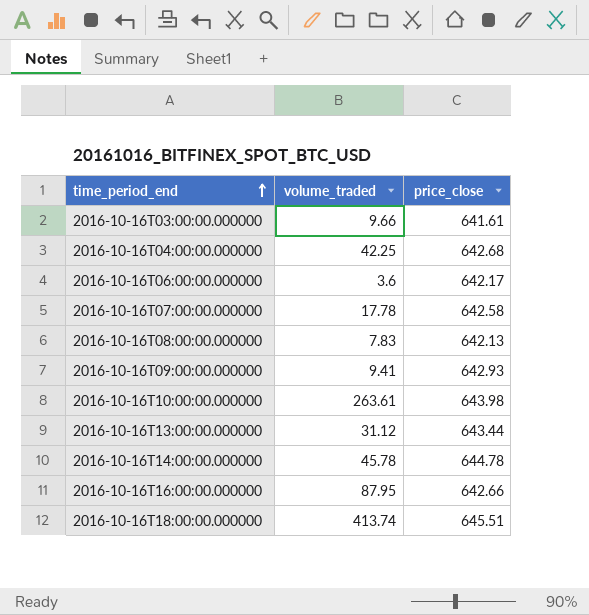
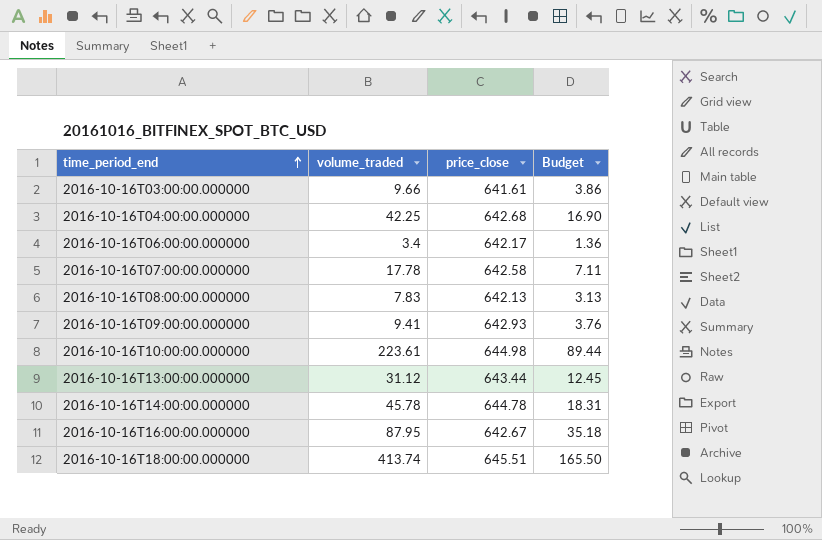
column Budget | formula: none -> [volume_traded] * 0.4
2016-10-16T06:00:00.000000 | volume_traded: 3.6 -> 3.4
2016-10-16T10:00:00.000000 | volume_traded: 263.61 -> 223.61
2016-10-16T10:00:00.000000 | price_close: 643.98 -> 644.98
2016-10-16T16:00:00.000000 | price_close: 642.66 -> 642.67

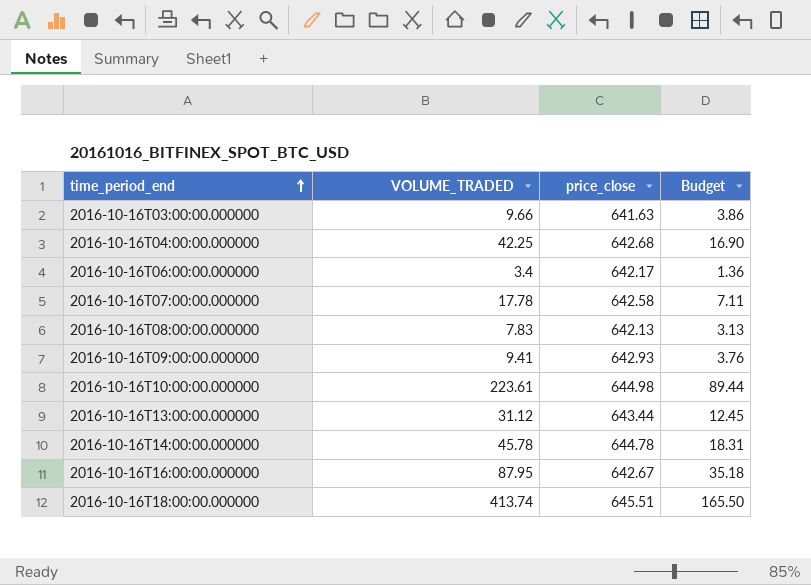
column name: volume_traded -> VOLUME_TRADED
2016-10-16T03:00:00.000000 | price_close: 641.61 -> 641.63

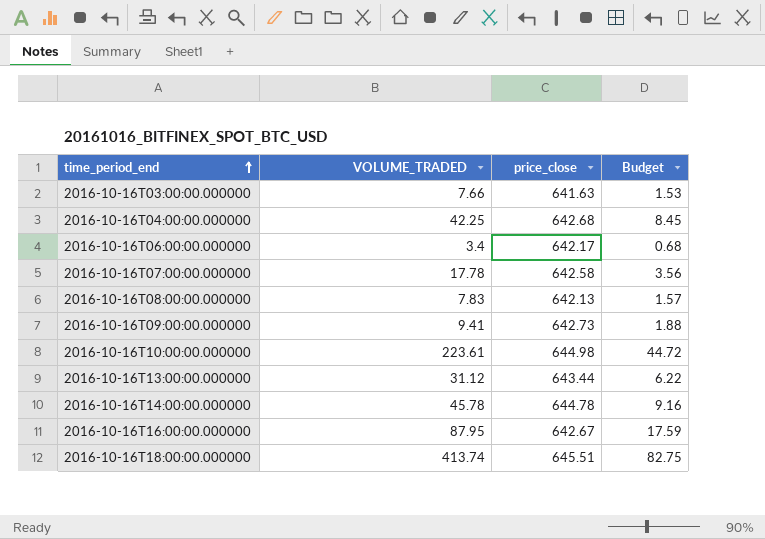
column Budget | formula: [VOLUME_TRADED] * 0.4 -> [VOLUME_TRADED] * 0.2
2016-10-16T03:00:00.000000 | VOLUME_TRADED: 9.66 -> 7.66
2016-10-16T09:00:00.000000 | price_close: 642.93 -> 642.73

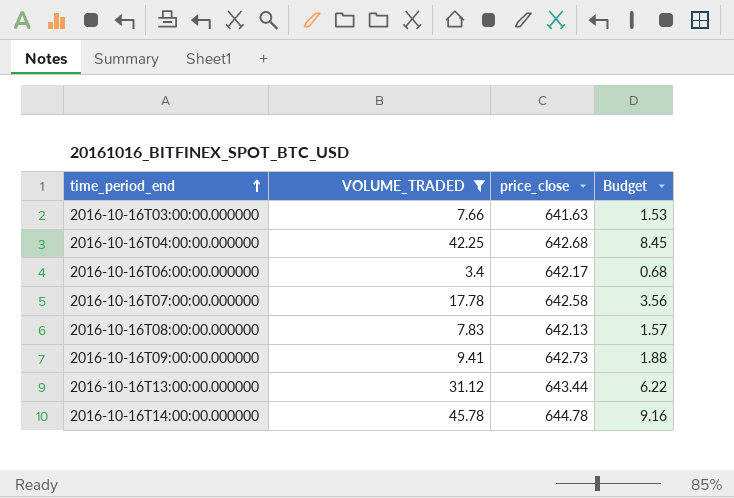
filter: none -> VOLUME_TRADED <= 45.78

